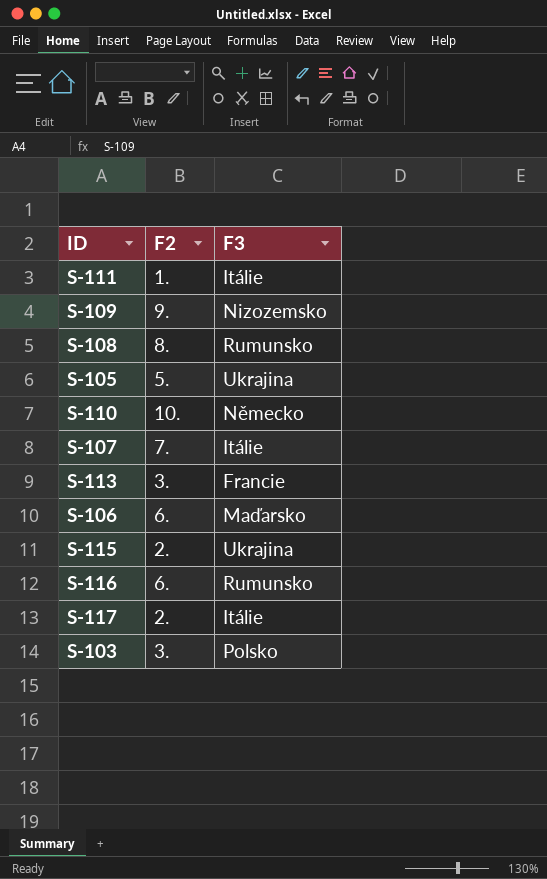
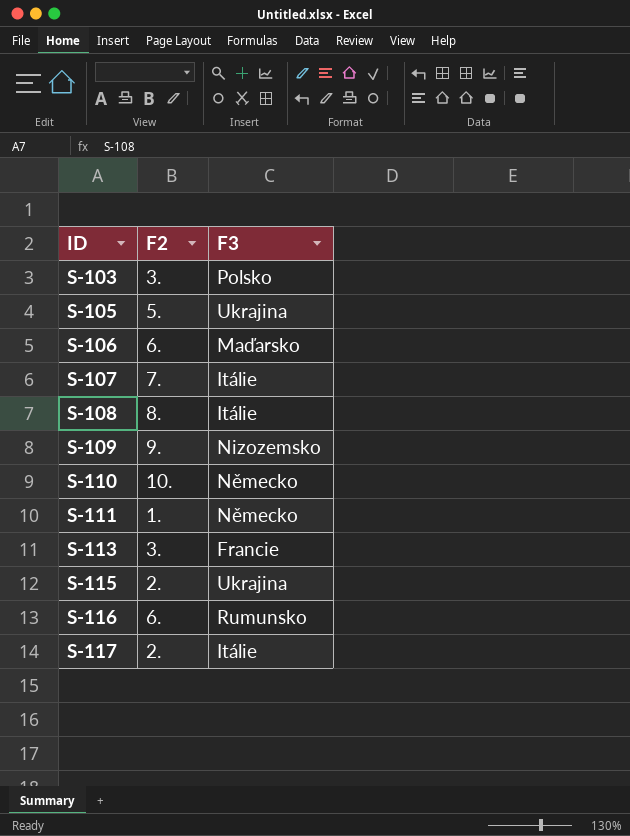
row order: none -> ID ascending
S-108 | F3: Rumunsko -> Itálie
S-111 | F3: Itálie -> Německo

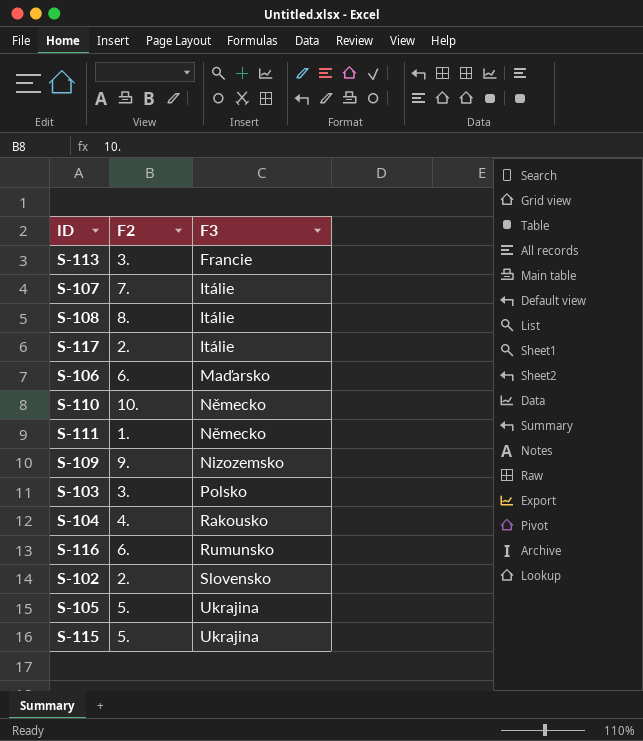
row order: ID ascending -> F3 ascending
row S-104: none -> 4. | Rakousko
row S-102: none -> 2. | Slovensko
S-115 | F2: 2. -> 5.

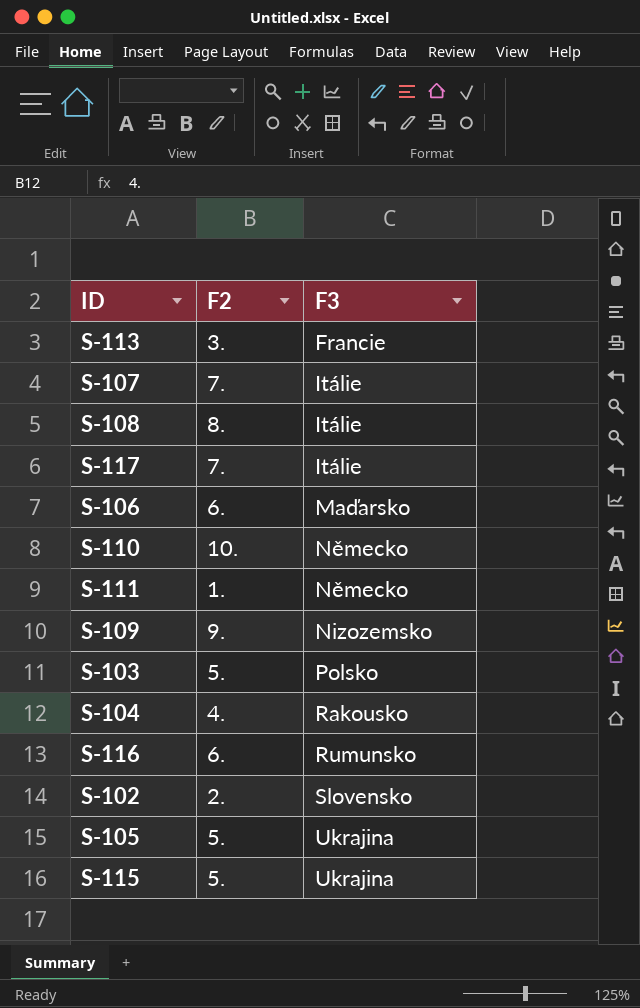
S-117 | F2: 2. -> 7.
S-103 | F2: 3. -> 5.

